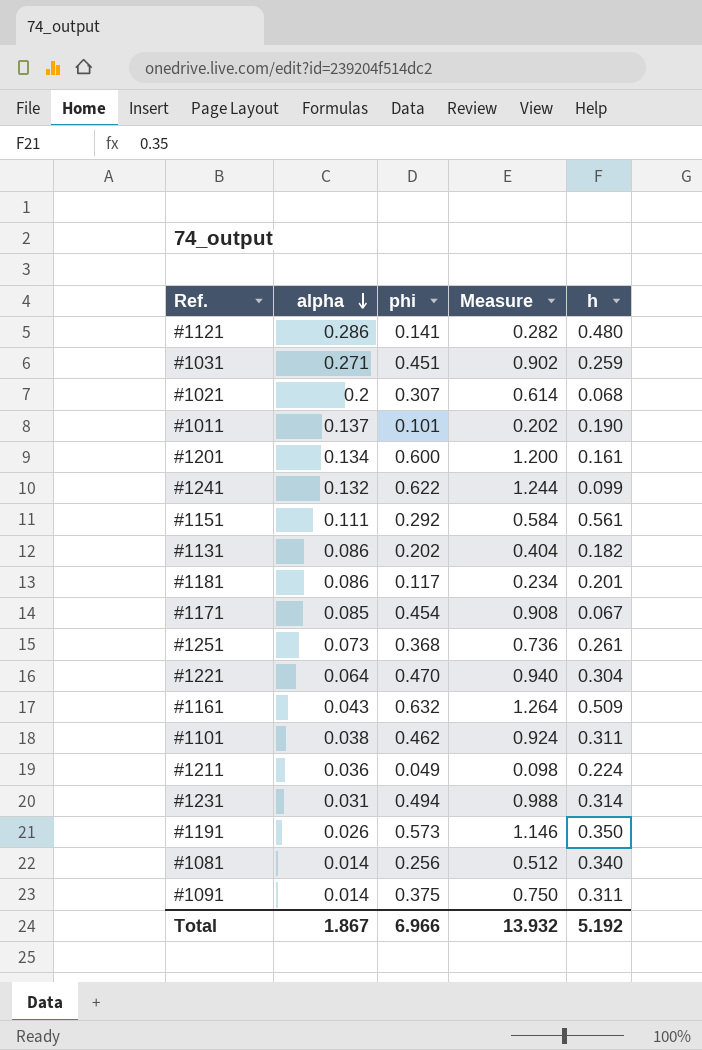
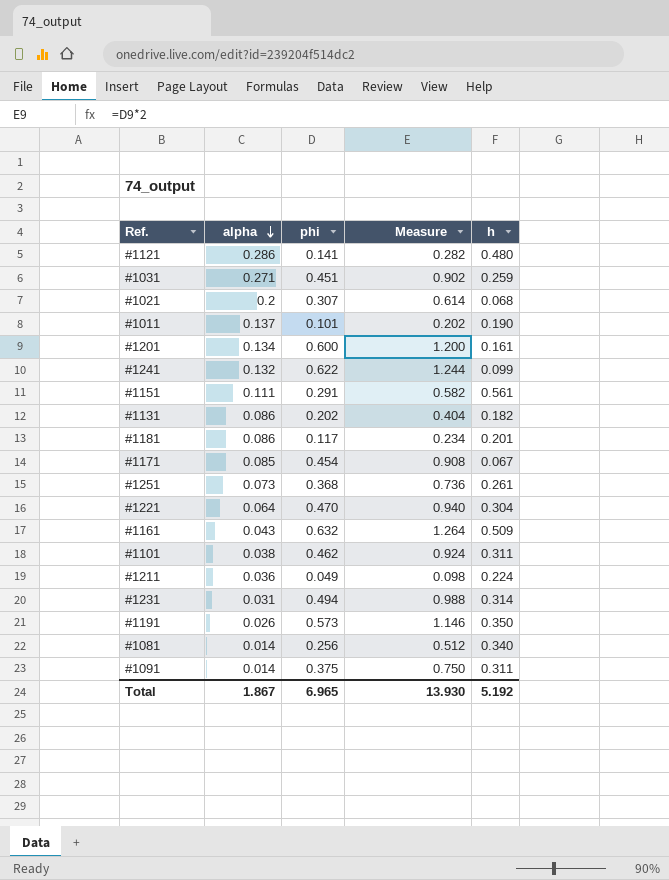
#1151 | phi: 0.292 -> 0.291
#1151 | Measure: 0.584 -> 0.582
Total | phi: 6.966 -> 6.965
Total | Measure: 13.932 -> 13.930

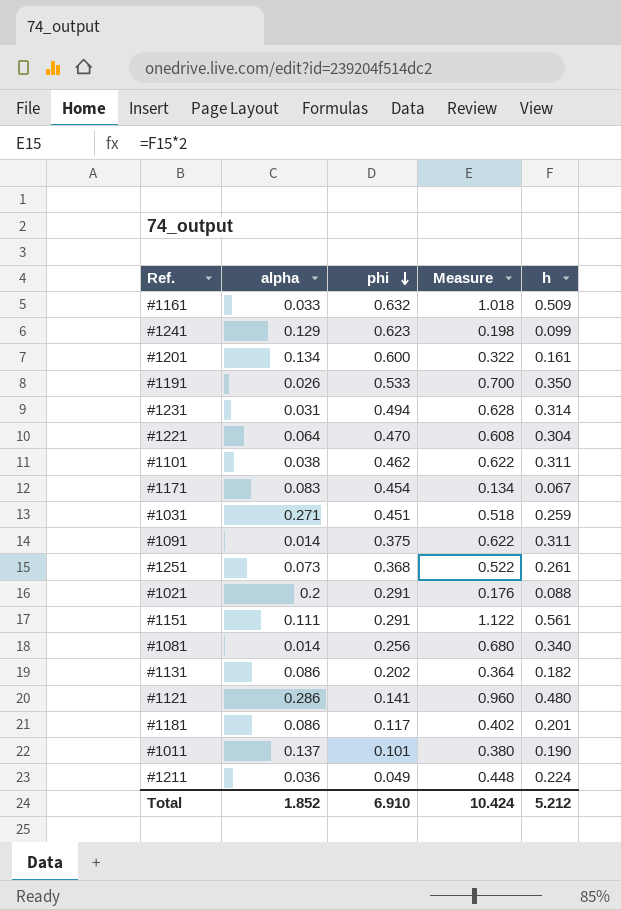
row order: alpha descending -> phi descending
column Measure | formula: [phi] * 2 -> [h] * 2
#1161 | alpha: 0.043 -> 0.033
#1241 | alpha: 0.132 -> 0.129
#1241 | phi: 0.622 -> 0.623
#1191 | phi: 0.573 -> 0.533
#1171 | alpha: 0.085 -> 0.083
#1021 | phi: 0.307 -> 0.291
#1021 | h: 0.068 -> 0.088
Total | alpha: 1.867 -> 1.852
Total | phi: 6.965 -> 6.910
Total | Measure: 13.930 -> 10.424
Total | h: 5.192 -> 5.212

